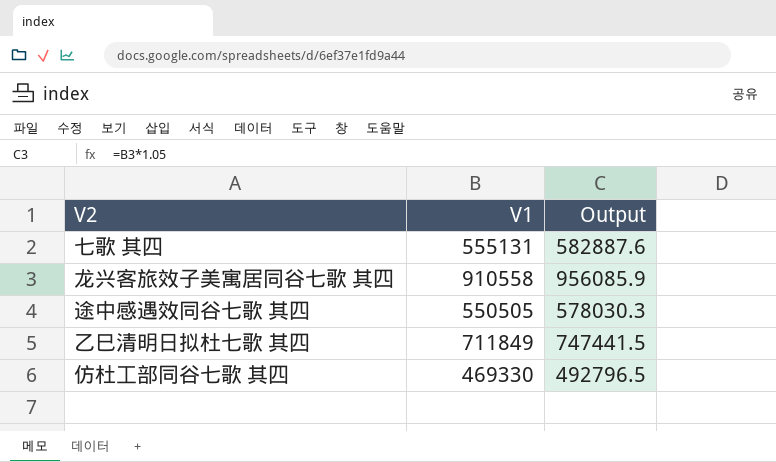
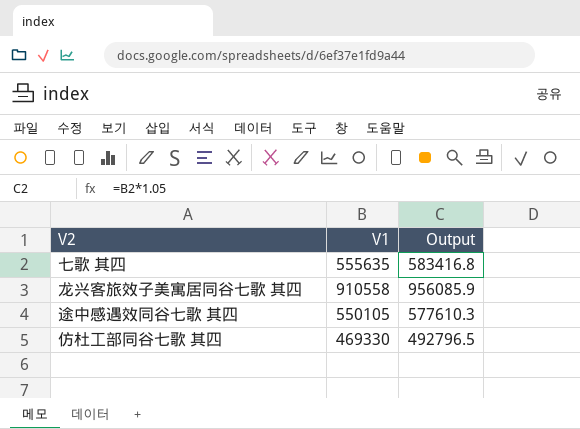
row 乙巳清明日拟杜七歌 其四: 711849 | 747441.5 -> none
七歌 其四 | V1: 555131 -> 555635
七歌 其四 | Output: 582887.6 -> 583416.8
途中感遇效同谷七歌 其四 | V1: 550505 -> 550105
途中感遇效同谷七歌 其四 | Output: 578030.3 -> 577610.3

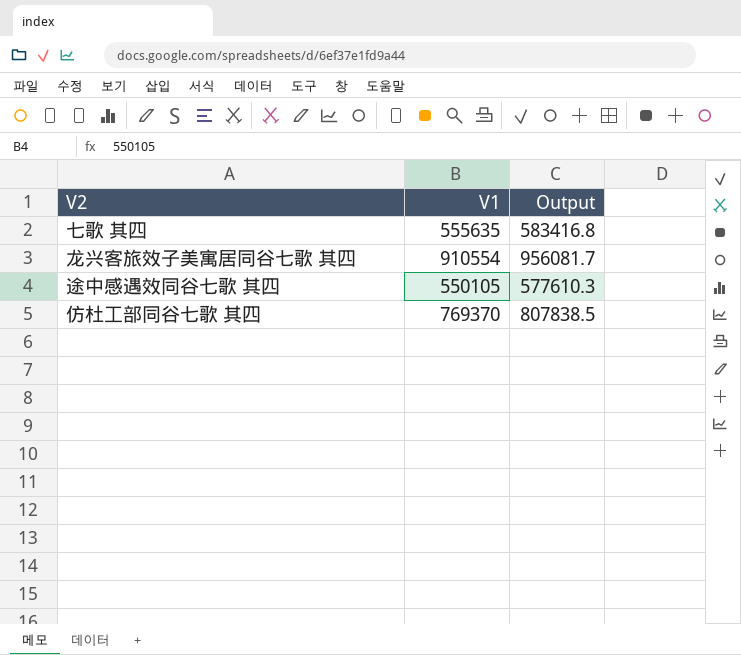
龙兴客旅效子美寓居同谷七歌 其四 | V1: 910558 -> 910554
龙兴客旅效子美寓居同谷七歌 其四 | Output: 956085.9 -> 956081.7
仿杜工部同谷七歌 其四 | V1: 469330 -> 769370
仿杜工部同谷七歌 其四 | Output: 492796.5 -> 807838.5

